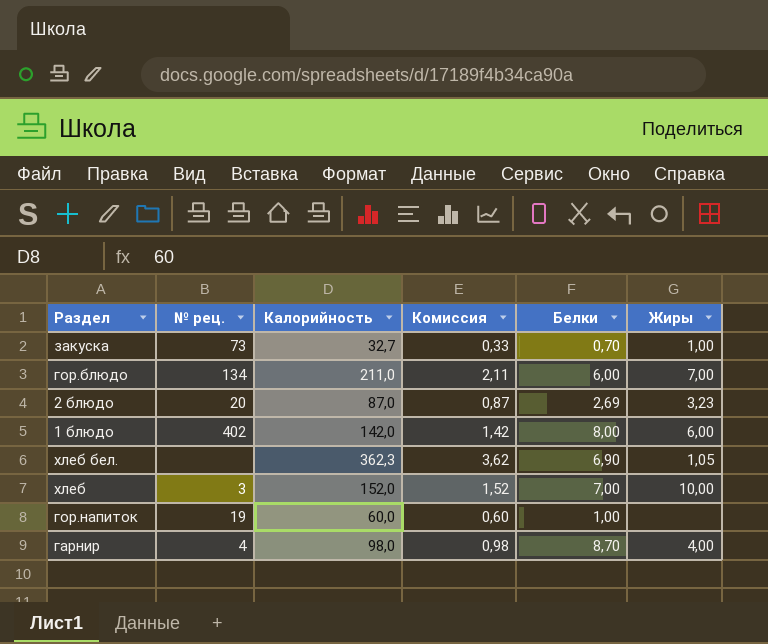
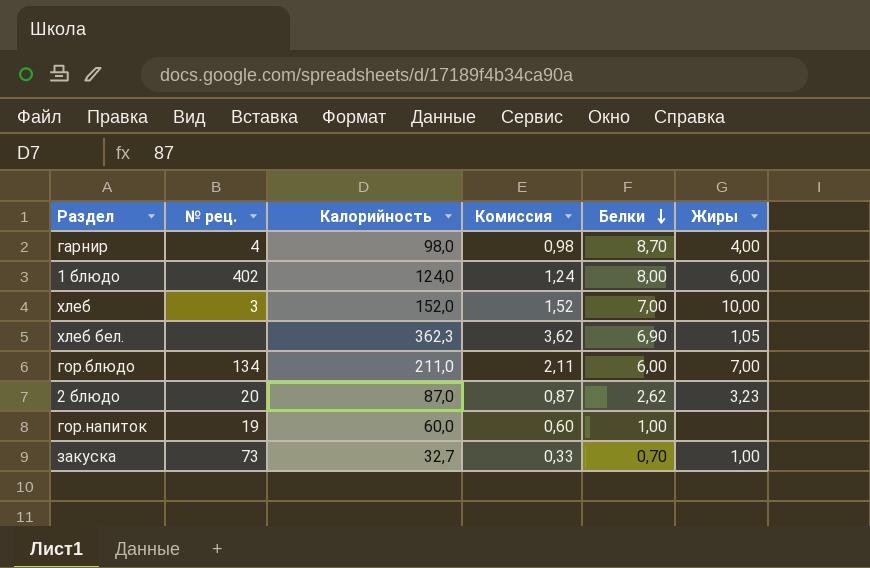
row order: none -> Белки descending
1 блюдо | Калорийность: 142,0 -> 124,0
1 блюдо | Комиссия: 1,42 -> 1,24
2 блюдо | Белки: 2,69 -> 2,62

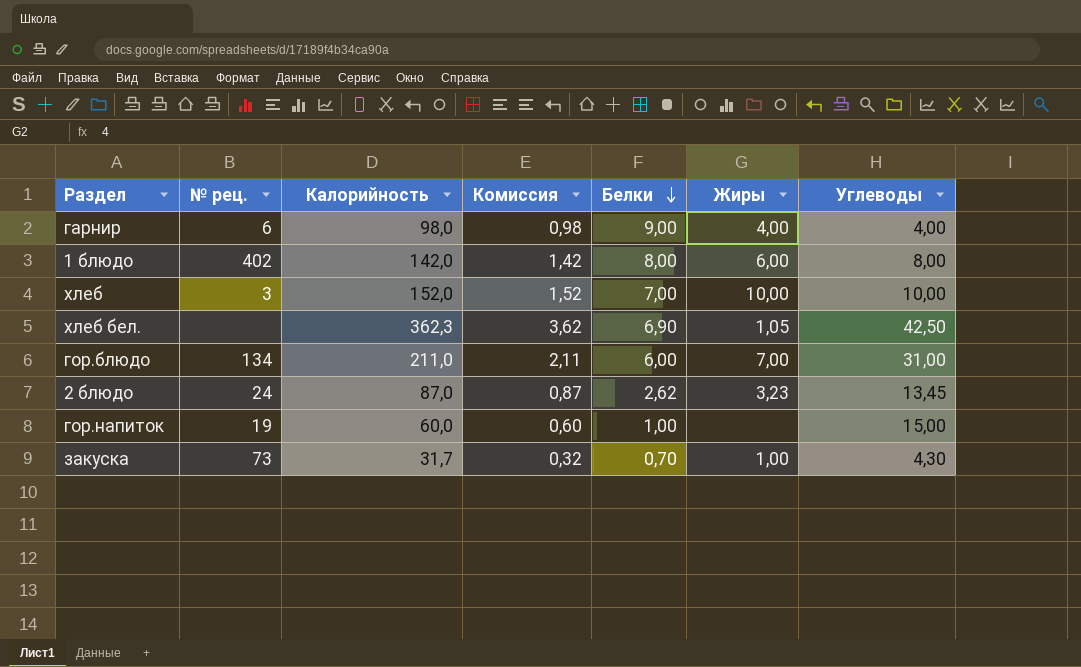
column Углеводы | position: none -> 7
гарнир | № рец.: 4 -> 6
гарнир | Белки: 8,70 -> 9,00
1 блюдо | Калорийность: 124,0 -> 142,0
1 блюдо | Комиссия: 1,24 -> 1,42
2 блюдо | № рец.: 20 -> 24
закуска | Калорийность: 32,7 -> 31,7
закуска | Комиссия: 0,33 -> 0,32

